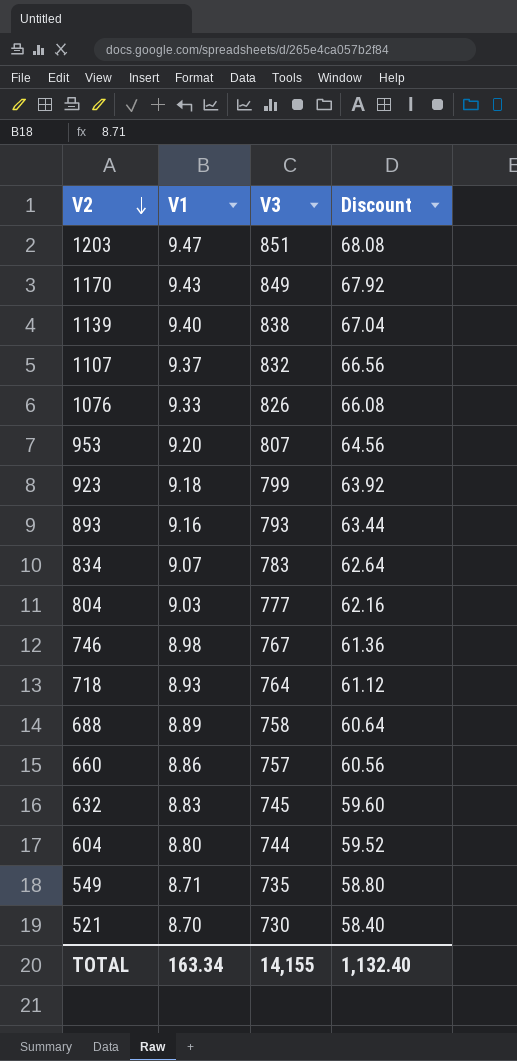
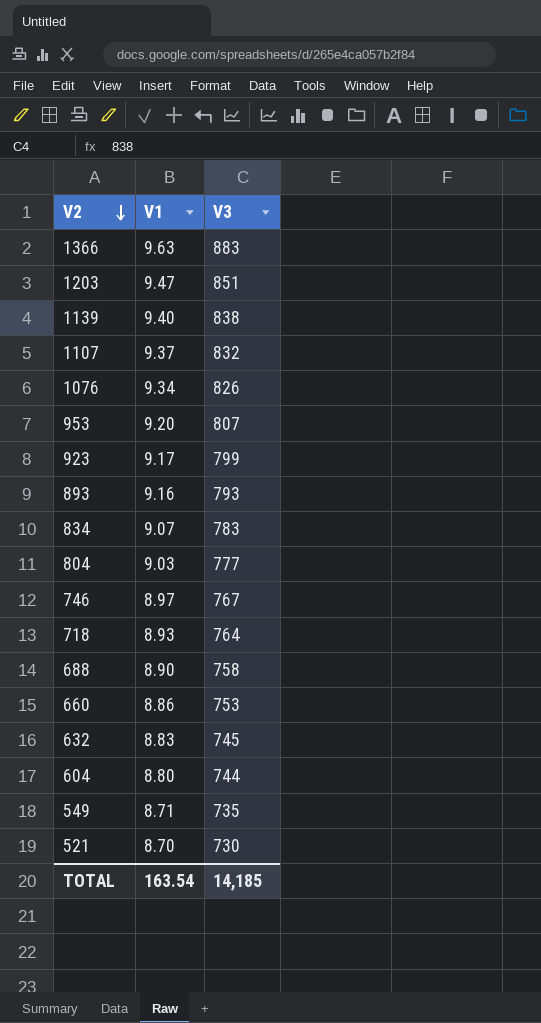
column Discount | formula: [V3] * 0.08 -> none
row 1170: 9.43 | 849 | 67.92 -> none
row 1366: none -> 9.63 | 883
1076 | V1: 9.33 -> 9.34
923 | V1: 9.18 -> 9.17
746 | V1: 8.98 -> 8.97
688 | V1: 8.89 -> 8.90
660 | V3: 757 -> 753
TOTAL | V1: 163.34 -> 163.54
TOTAL | V3: 14,155 -> 14,185

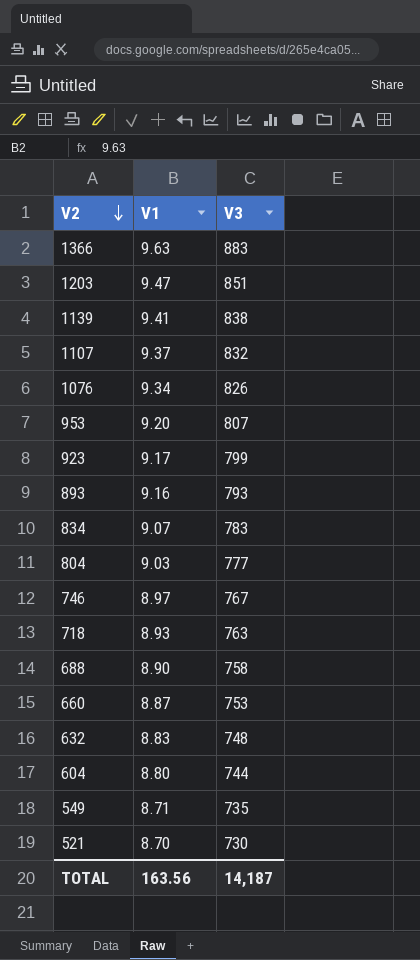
1139 | V1: 9.40 -> 9.41
718 | V3: 764 -> 763
660 | V1: 8.86 -> 8.87
632 | V3: 745 -> 748
TOTAL | V1: 163.54 -> 163.56
TOTAL | V3: 14,185 -> 14,187

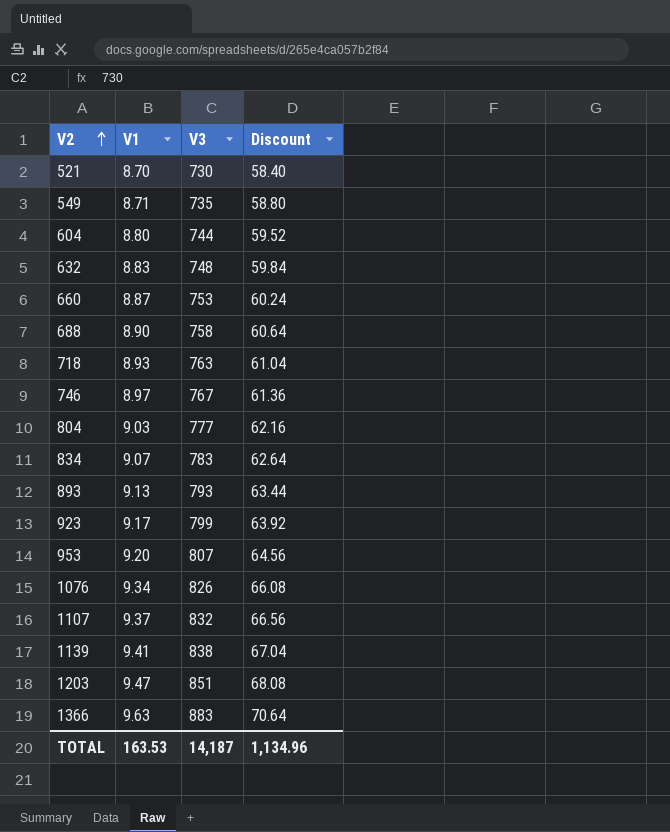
row order: V2 descending -> V2 ascending
column Discount | formula: none -> [V3] * 0.08
893 | V1: 9.16 -> 9.13
TOTAL | V1: 163.56 -> 163.53

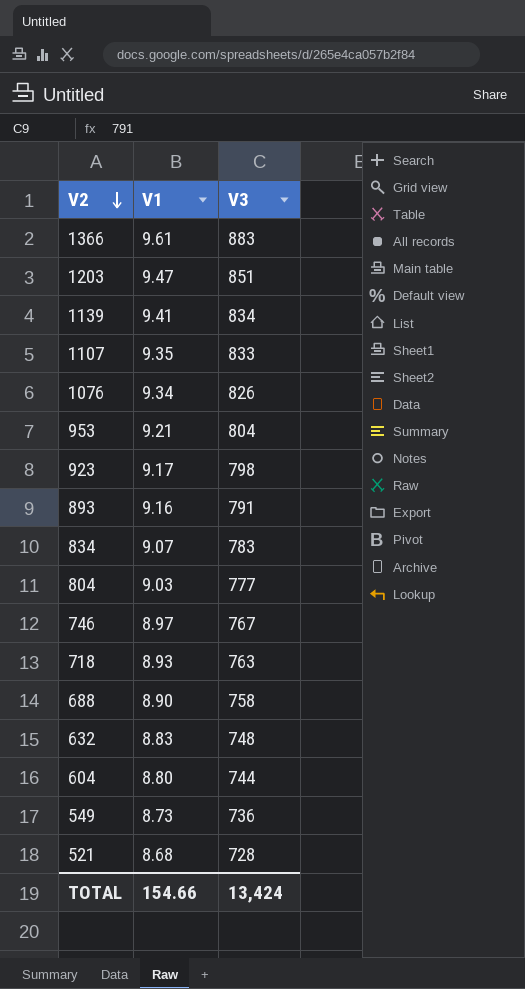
row order: V2 ascending -> V2 descending
column Discount | formula: [V3] * 0.08 -> none
row 660: 8.87 | 753 | 60.24 -> none
1366 | V1: 9.63 -> 9.61
1139 | V3: 838 -> 834
1107 | V1: 9.37 -> 9.35
1107 | V3: 832 -> 833
953 | V1: 9.20 -> 9.21
953 | V3: 807 -> 804
923 | V3: 799 -> 798
893 | V1: 9.13 -> 9.16
893 | V3: 793 -> 791
549 | V1: 8.71 -> 8.73
549 | V3: 735 -> 736
521 | V1: 8.70 -> 8.68
521 | V3: 730 -> 728
TOTAL | V1: 163.53 -> 154.66
TOTAL | V3: 14,187 -> 13,424

